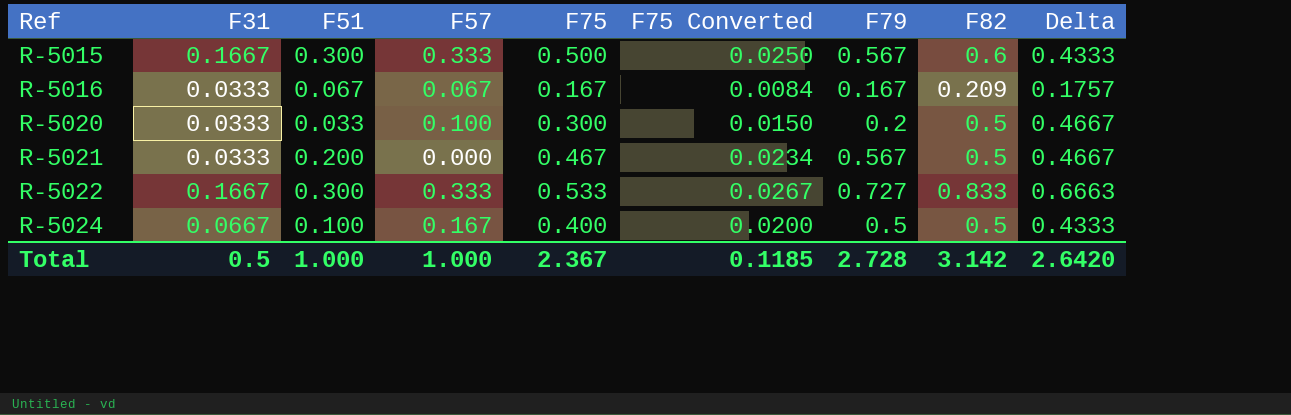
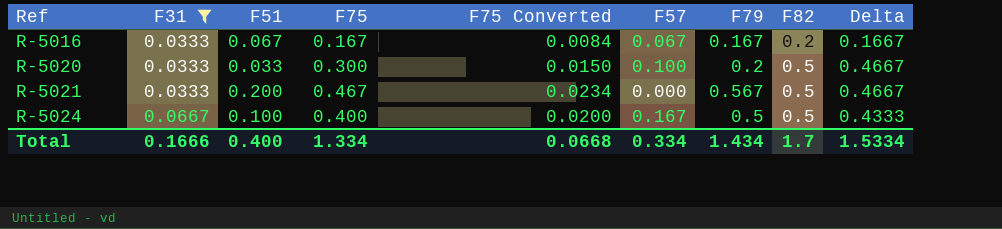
filter: none -> F31 != 0.1667
column F57 | position: 4 -> 6
R-5016 | F82: 0.209 -> 0.2
R-5016 | Delta: 0.1757 -> 0.1667
Total | F31: 0.5 -> 0.1666
Total | F51: 1.000 -> 0.400
Total | F75: 2.367 -> 1.334
Total | F75 Converted: 0.1185 -> 0.0668
Total | F57: 1.000 -> 0.334
Total | F79: 2.728 -> 1.434
Total | F82: 3.142 -> 1.7
Total | Delta: 2.6420 -> 1.5334

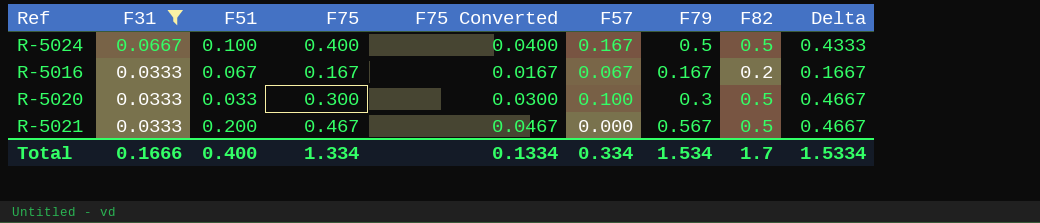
row order: Ref ascending -> F31 descending
column F75 Converted | formula: [F75] * 0.05 -> [F75] * 0.1
R-5020 | F79: 0.2 -> 0.3
Total | F75 Converted: 0.0668 -> 0.1334
Total | F79: 1.434 -> 1.534

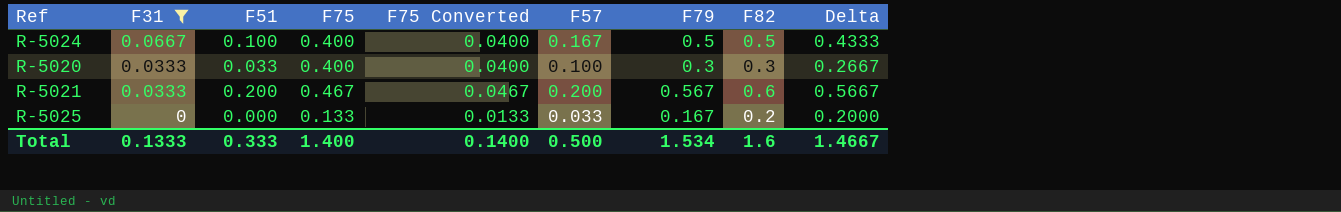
row R-5016: 0.0333 | 0.067 | 0.167 | 0.0167 | 0.067 | 0.167 | 0.2 | 0.1667 -> none
R-5020 | F75: 0.300 -> 0.400
R-5020 | F75 Converted: 0.0300 -> 0.0400
R-5020 | F82: 0.5 -> 0.3
R-5020 | Delta: 0.4667 -> 0.2667
R-5021 | F57: 0.000 -> 0.200
R-5021 | F82: 0.5 -> 0.6
R-5021 | Delta: 0.4667 -> 0.5667
row R-5025: none -> 0 | 0.000 | 0.133 | 0.0133 | 0.033 | 0.167 | 0.2 | 0.2000
Total | F31: 0.1666 -> 0.1333
Total | F51: 0.400 -> 0.333
Total | F75: 1.334 -> 1.400
Total | F75 Converted: 0.1334 -> 0.1400
Total | F57: 0.334 -> 0.500
Total | F82: 1.7 -> 1.6
Total | Delta: 1.5334 -> 1.4667

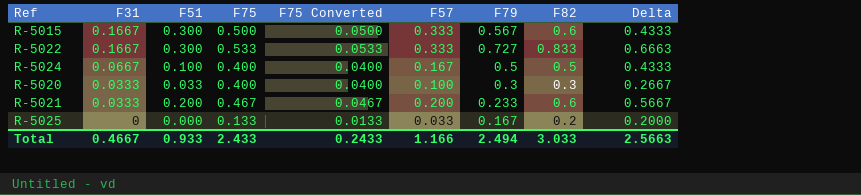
filter: F31 != 0.1667 -> none
R-5021 | F79: 0.567 -> 0.233
Total | F31: 0.1333 -> 0.4667
Total | F51: 0.333 -> 0.933
Total | F75: 1.400 -> 2.433
Total | F75 Converted: 0.1400 -> 0.2433
Total | F57: 0.500 -> 1.166
Total | F79: 1.534 -> 2.494
Total | F82: 1.6 -> 3.033
Total | Delta: 1.4667 -> 2.5663

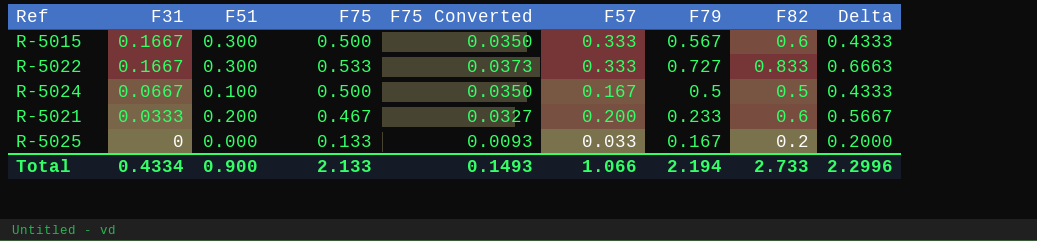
column F75 Converted | formula: [F75] * 0.1 -> [F75] * 0.07
row R-5020: 0.0333 | 0.033 | 0.400 | 0.0400 | 0.100 | 0.3 | 0.3 | 0.2667 -> none
R-5024 | F75: 0.400 -> 0.500
Total | F31: 0.4667 -> 0.4334
Total | F51: 0.933 -> 0.900
Total | F75: 2.433 -> 2.133
Total | F75 Converted: 0.2433 -> 0.1493
Total | F57: 1.166 -> 1.066
Total | F79: 2.494 -> 2.194
Total | F82: 3.033 -> 2.733
Total | Delta: 2.5663 -> 2.2996

